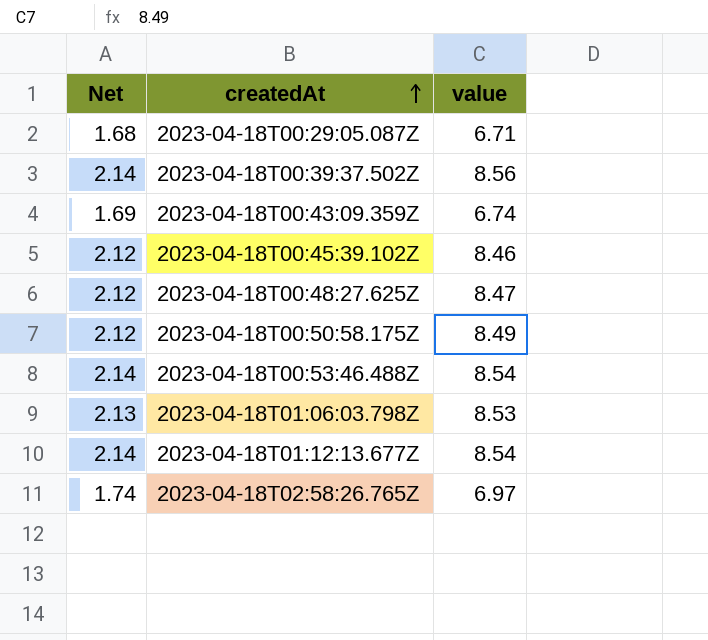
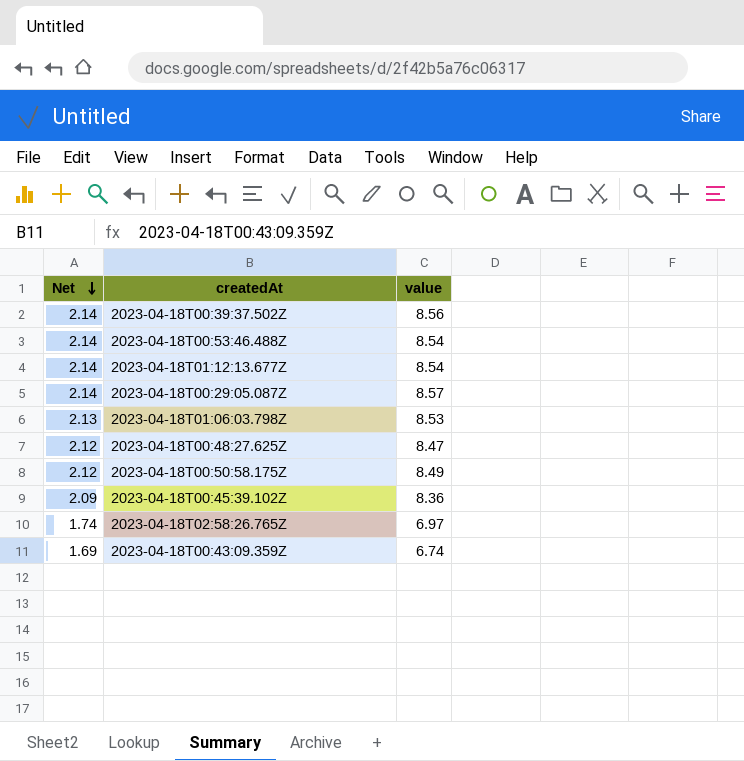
row order: createdAt ascending -> Net descending
2023-04-18T00:29:05.087Z | Net: 1.68 -> 2.14
2023-04-18T00:29:05.087Z | value: 6.71 -> 8.57
2023-04-18T00:45:39.102Z | Net: 2.12 -> 2.09
2023-04-18T00:45:39.102Z | value: 8.46 -> 8.36

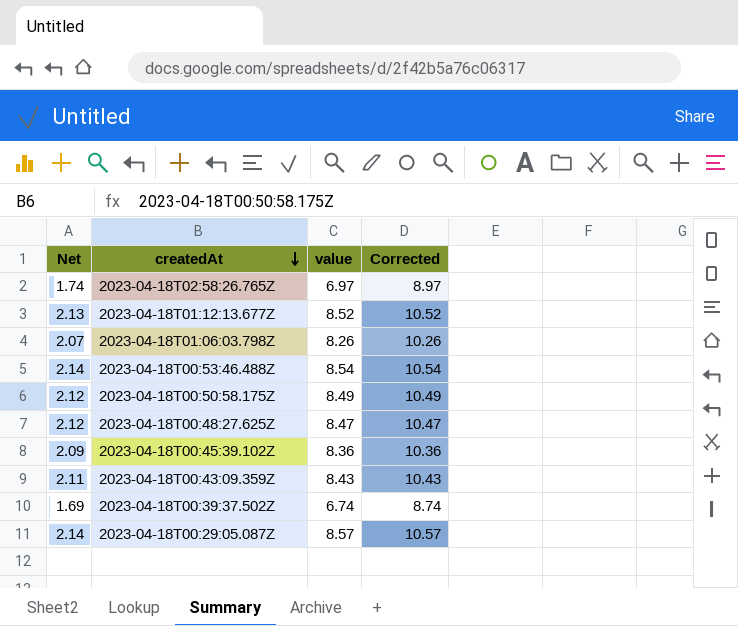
row order: Net descending -> createdAt descending
column Corrected | formula: none -> [value] + 2
2023-04-18T01:12:13.677Z | Net: 2.14 -> 2.13
2023-04-18T01:12:13.677Z | value: 8.54 -> 8.52
2023-04-18T01:06:03.798Z | Net: 2.13 -> 2.07
2023-04-18T01:06:03.798Z | value: 8.53 -> 8.26
2023-04-18T00:43:09.359Z | Net: 1.69 -> 2.11
2023-04-18T00:43:09.359Z | value: 6.74 -> 8.43
2023-04-18T00:39:37.502Z | Net: 2.14 -> 1.69
2023-04-18T00:39:37.502Z | value: 8.56 -> 6.74

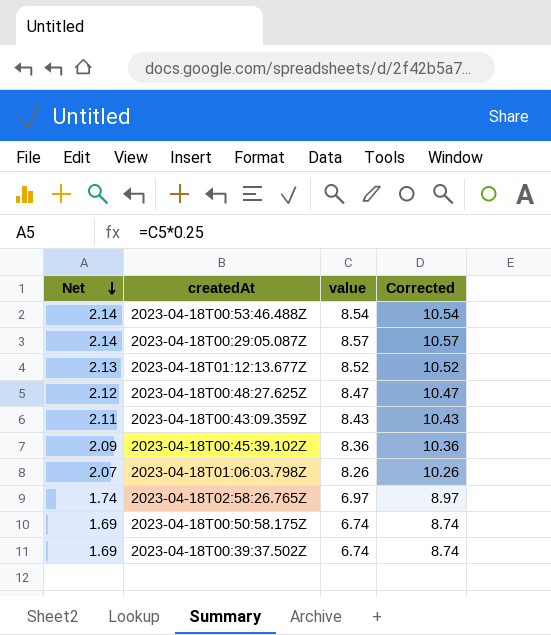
row order: createdAt descending -> Net descending
2023-04-18T00:50:58.175Z | Net: 2.12 -> 1.69
2023-04-18T00:50:58.175Z | value: 8.49 -> 6.74
2023-04-18T00:50:58.175Z | Corrected: 10.49 -> 8.74

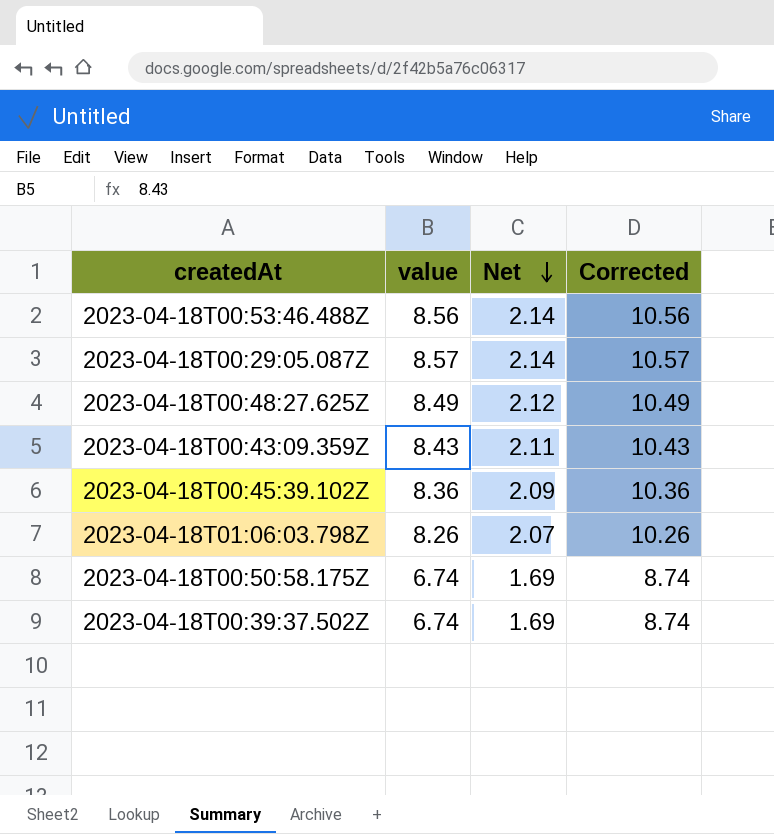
column Net | position: 1 -> 3
row 2023-04-18T01:12:13.677Z: 2.13 | 8.52 | 10.52 -> none
row 2023-04-18T02:58:26.765Z: 1.74 | 6.97 | 8.97 -> none
2023-04-18T00:53:46.488Z | value: 8.54 -> 8.56
2023-04-18T00:53:46.488Z | Corrected: 10.54 -> 10.56
2023-04-18T00:48:27.625Z | value: 8.47 -> 8.49
2023-04-18T00:48:27.625Z | Corrected: 10.47 -> 10.49

